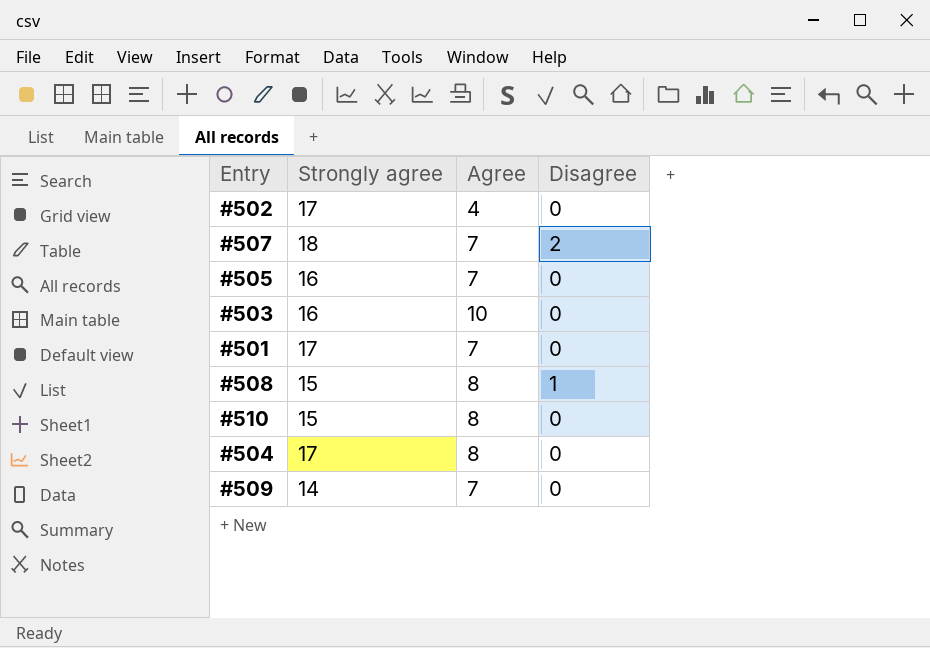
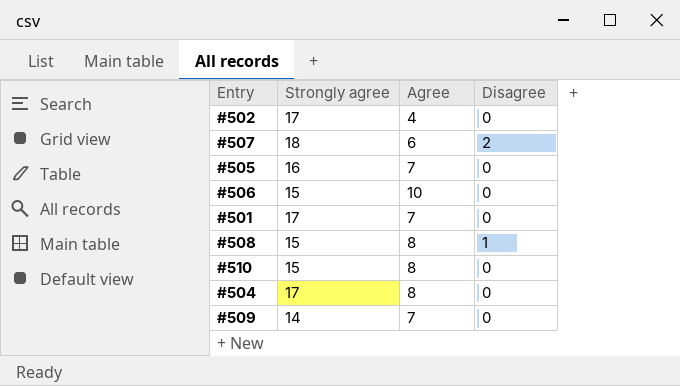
row #503: 16 | 10 | 0 -> none
#507 | Agree: 7 -> 6
row #506: none -> 15 | 10 | 0

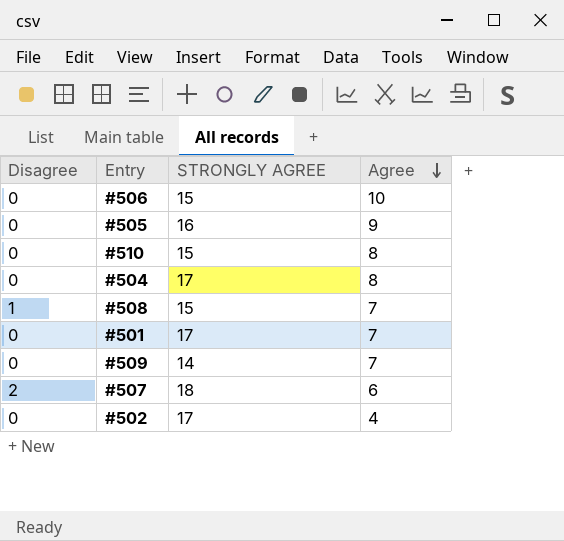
row order: none -> Agree descending
column Disagree | position: 4 -> 1
column name: Strongly agree -> STRONGLY AGREE
#505 | Agree: 7 -> 9
#508 | Agree: 8 -> 7

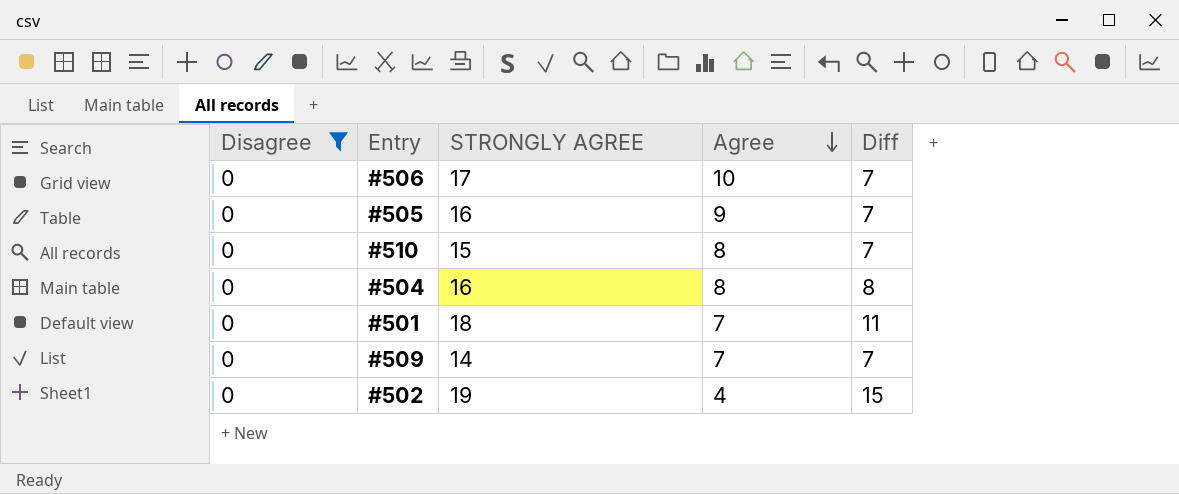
filter: none -> Disagree = 0
column Diff | formula: none -> [STRONGLY AGREE] - [Agree]
#506 | STRONGLY AGREE: 15 -> 17
#504 | STRONGLY AGREE: 17 -> 16
#501 | STRONGLY AGREE: 17 -> 18
#502 | STRONGLY AGREE: 17 -> 19

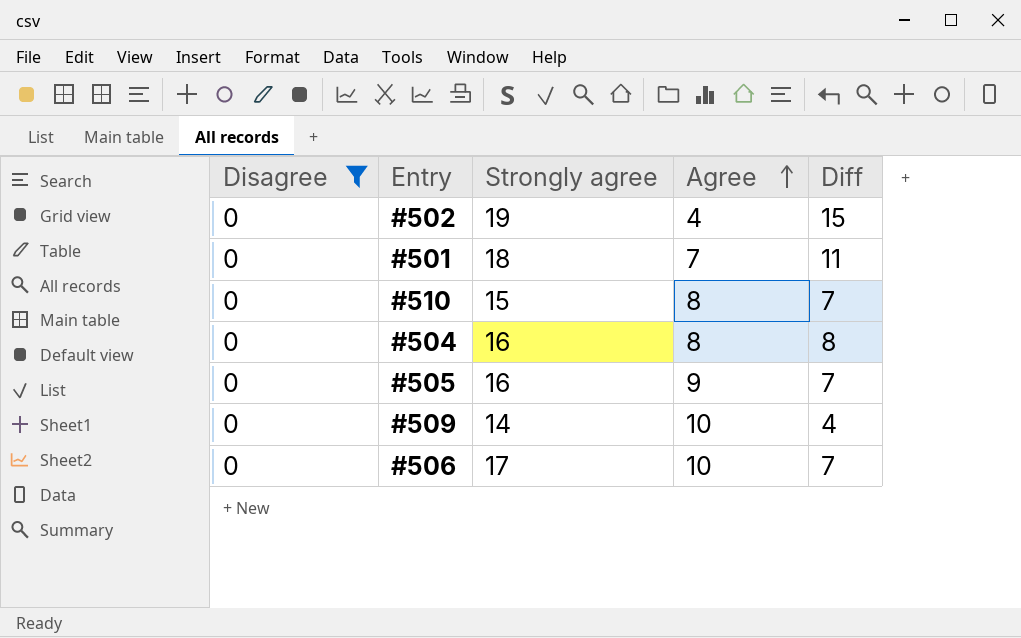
row order: Agree descending -> Agree ascending
column name: STRONGLY AGREE -> Strongly agree
#509 | Agree: 7 -> 10
#509 | Diff: 7 -> 4

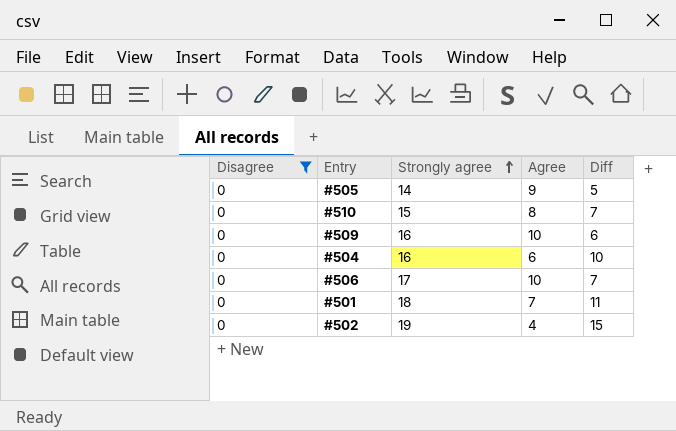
row order: Agree ascending -> Strongly agree ascending
#505 | Strongly agree: 16 -> 14
#505 | Diff: 7 -> 5
#509 | Strongly agree: 14 -> 16
#509 | Diff: 4 -> 6
#504 | Agree: 8 -> 6
#504 | Diff: 8 -> 10

